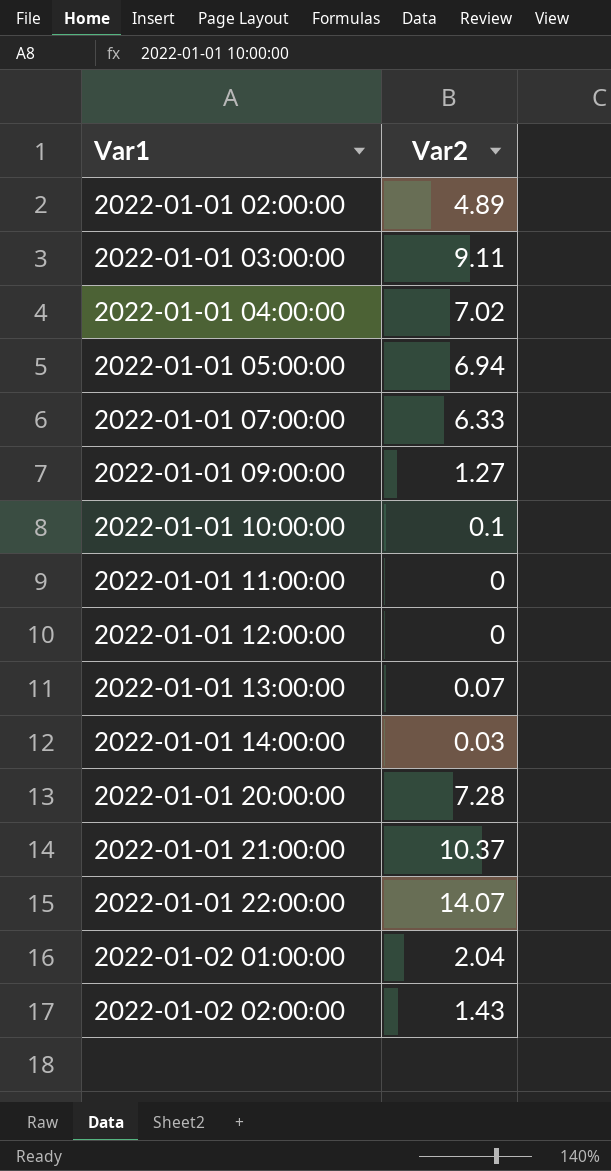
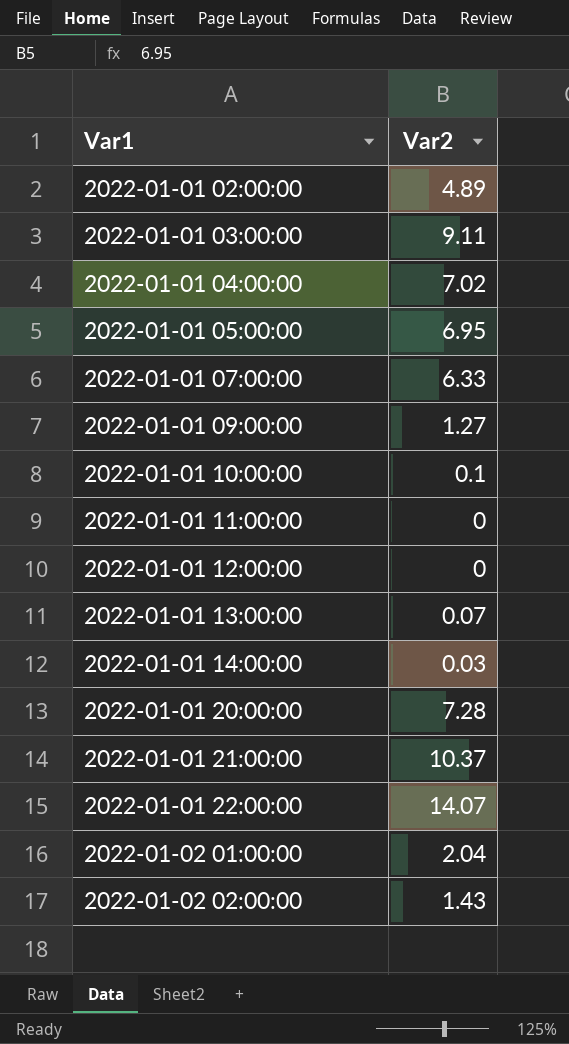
2022-01-01 05:00:00 | Var2: 6.94 -> 6.95

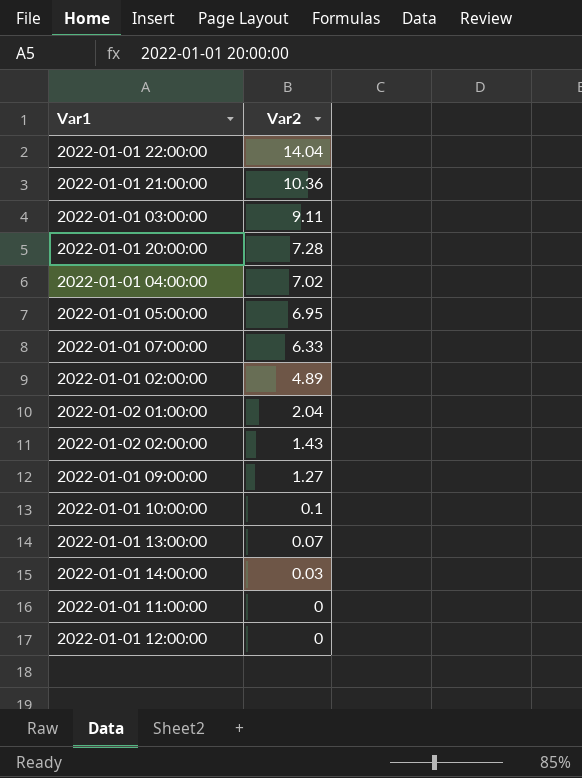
row order: Var1 ascending -> Var2 descending
2022-01-01 22:00:00 | Var2: 14.07 -> 14.04
2022-01-01 21:00:00 | Var2: 10.37 -> 10.36

